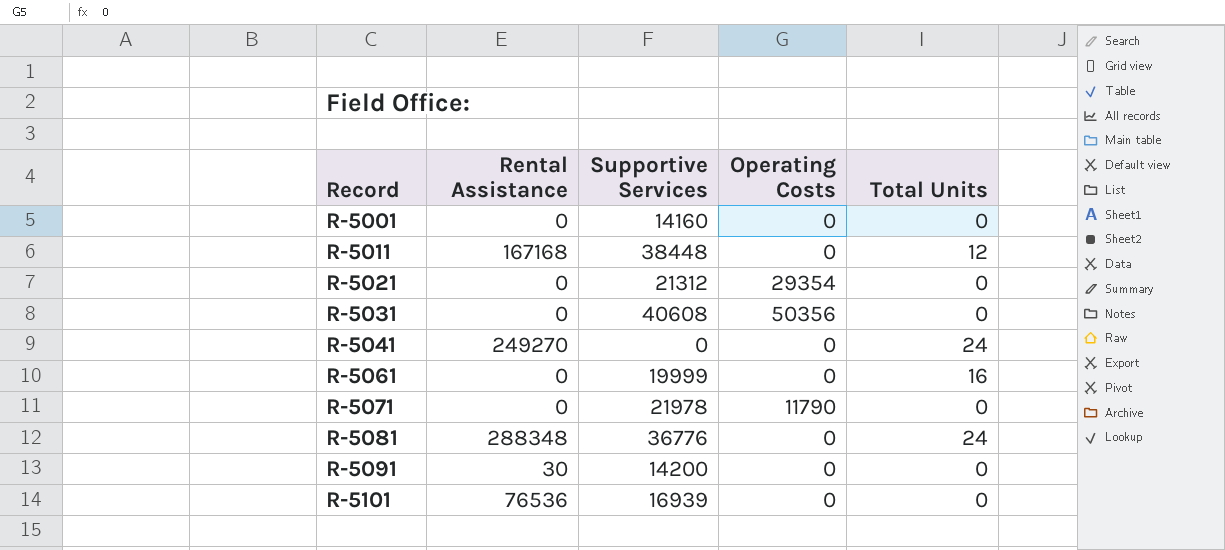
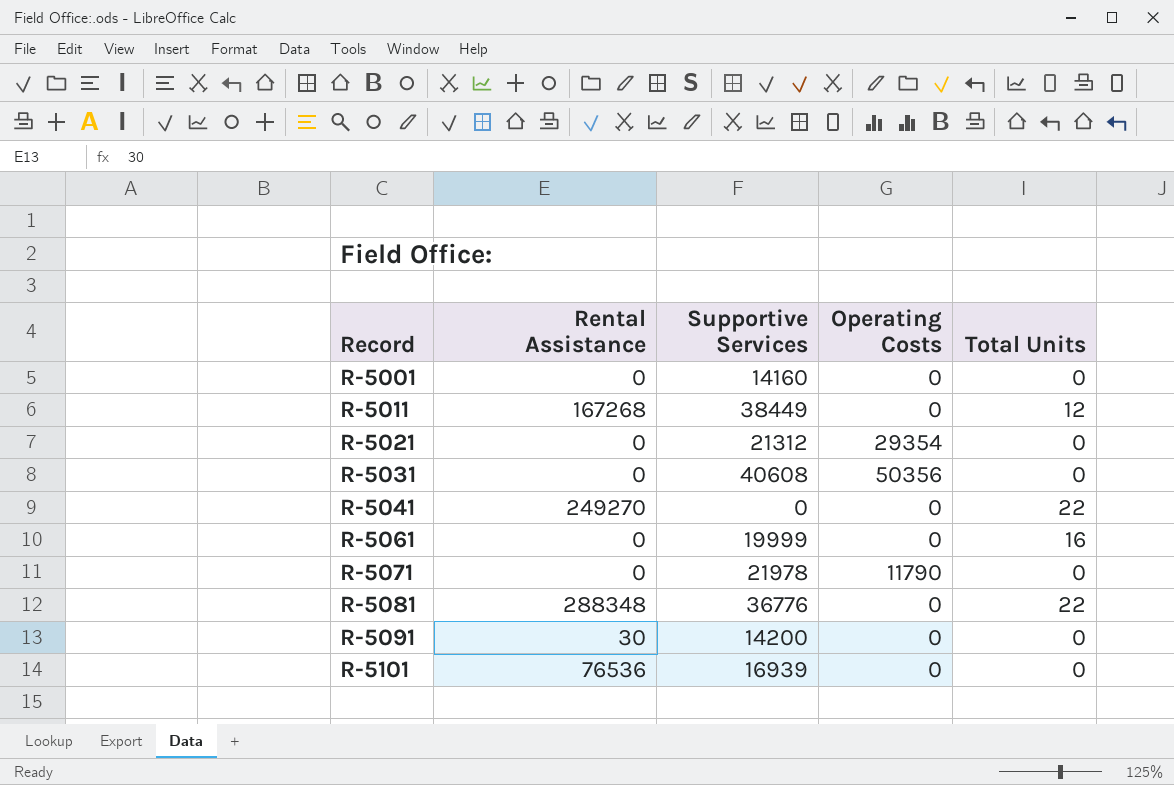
R-5011 | Rental Assistance: 167168 -> 167268
R-5011 | Supportive Services: 38448 -> 38449
R-5041 | Total Units: 24 -> 22
R-5081 | Total Units: 24 -> 22

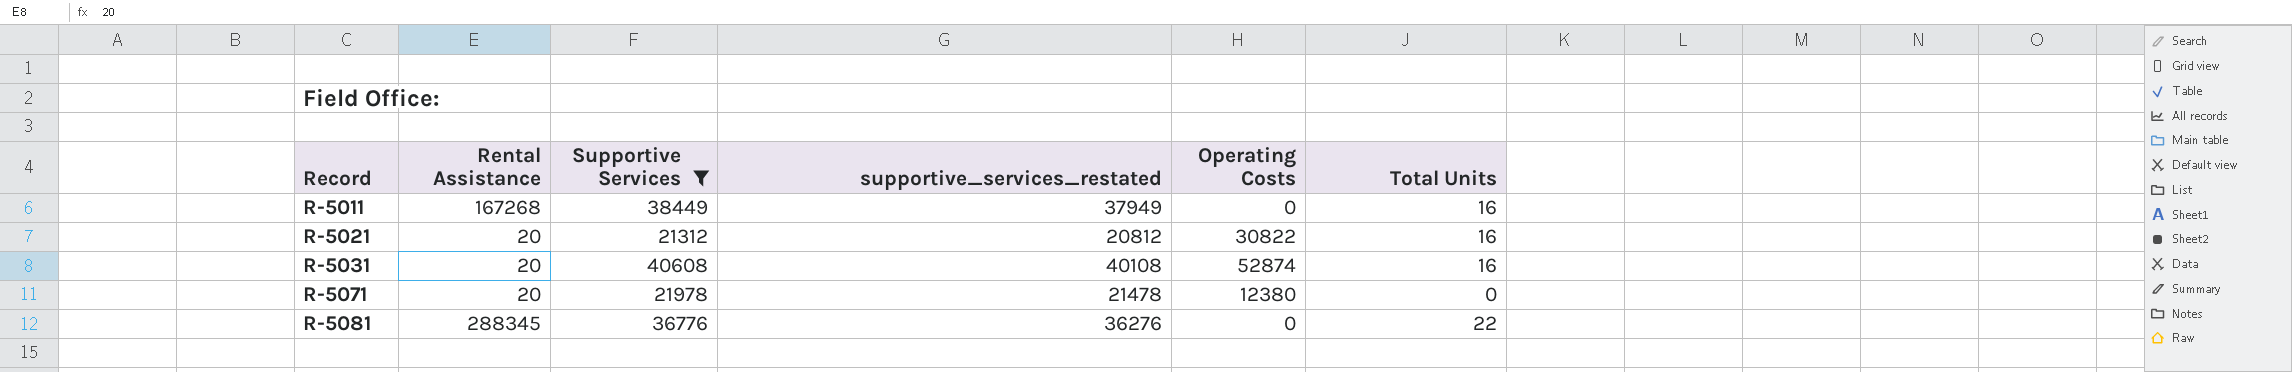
filter: none -> Supportive Services >= 21312
column supportive_services_restated | formula: none -> [Supportive Services] - 500
R-5011 | Total Units: 12 -> 16
R-5021 | Rental Assistance: 0 -> 20
R-5021 | Operating Costs: 29354 -> 30822
R-5021 | Total Units: 0 -> 16
R-5031 | Rental Assistance: 0 -> 20
R-5031 | Operating Costs: 50356 -> 52874
R-5031 | Total Units: 0 -> 16
R-5071 | Rental Assistance: 0 -> 20
R-5071 | Operating Costs: 11790 -> 12380
R-5081 | Rental Assistance: 288348 -> 288345

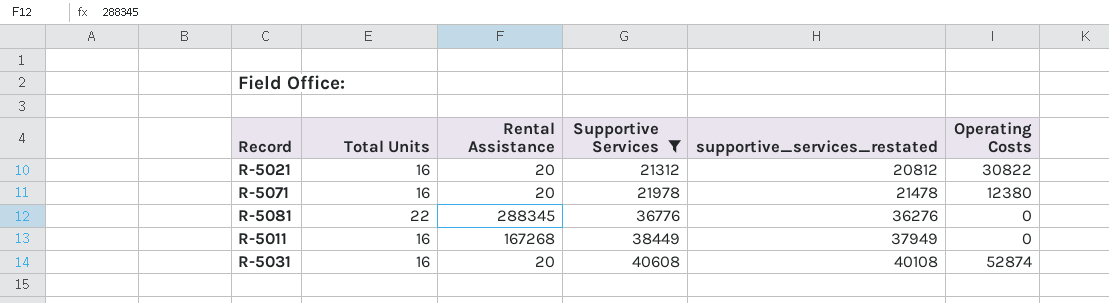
row order: Record ascending -> Supportive Services ascending
column Total Units | position: 6 -> 2
R-5071 | Total Units: 0 -> 16

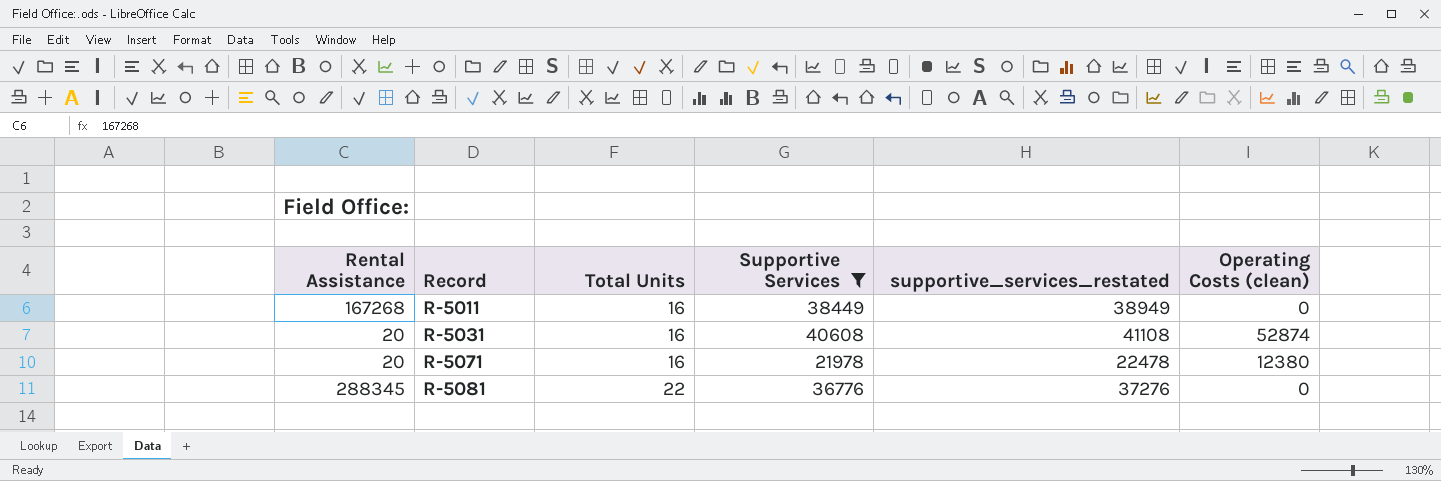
row order: Supportive Services ascending -> Record ascending
column Rental Assistance | position: 3 -> 1
column supportive_services_restated | formula: [Supportive Services] - 500 -> [Supportive Services] + 500
column name: Operating Costs -> Operating Costs (clean)
row R-5021: 16 | 20 | 21312 | 20812 | 30822 -> none

